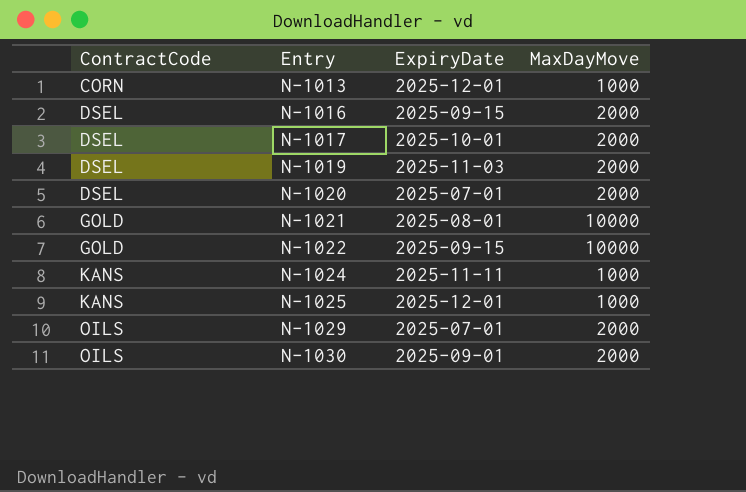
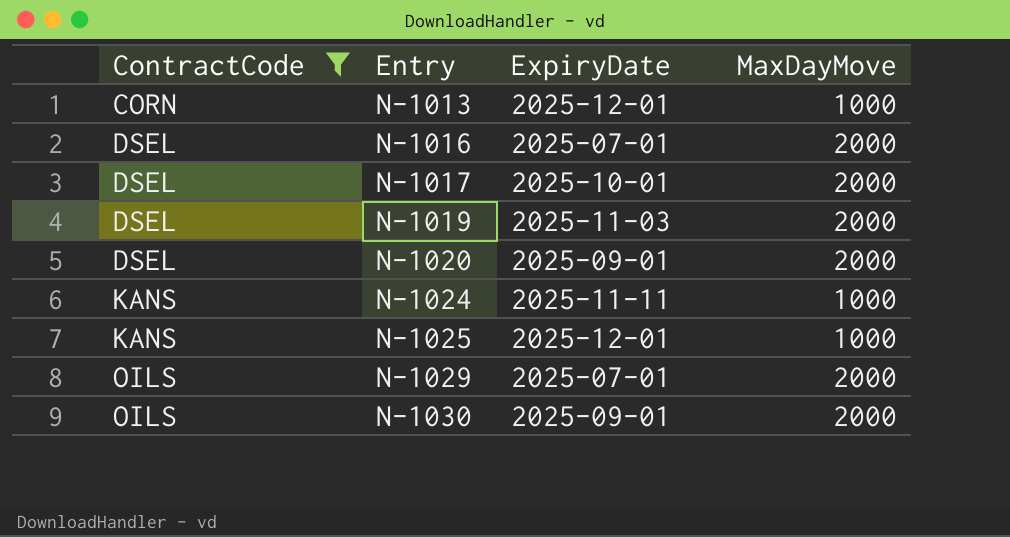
filter: none -> ContractCode != GOLD
N-1016 | ExpiryDate: 2025-09-15 -> 2025-07-01
N-1020 | ExpiryDate: 2025-07-01 -> 2025-09-01

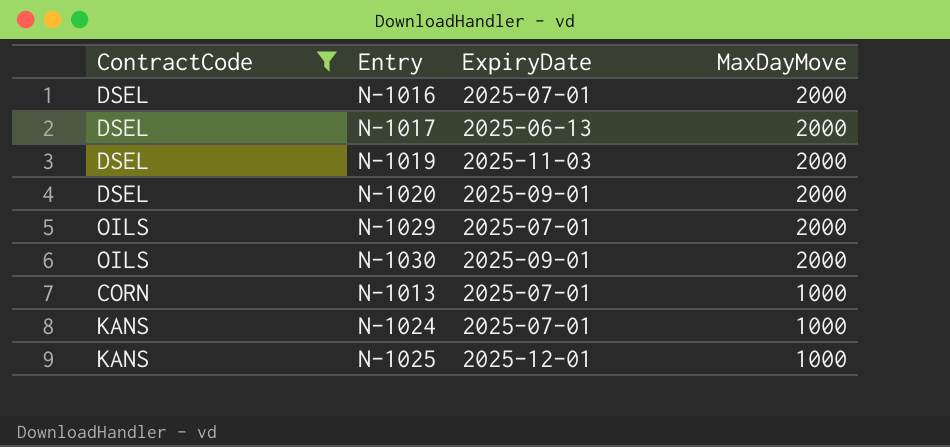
row order: ContractCode ascending -> MaxDayMove descending
N-1017 | ExpiryDate: 2025-10-01 -> 2025-06-13
N-1013 | ExpiryDate: 2025-12-01 -> 2025-07-01
N-1024 | ExpiryDate: 2025-11-11 -> 2025-07-01

